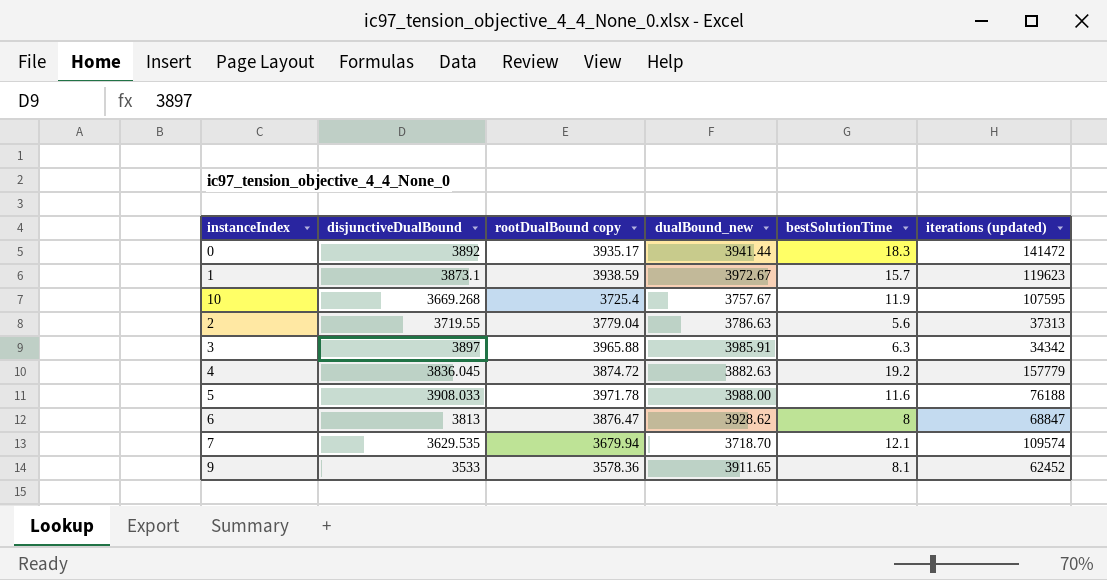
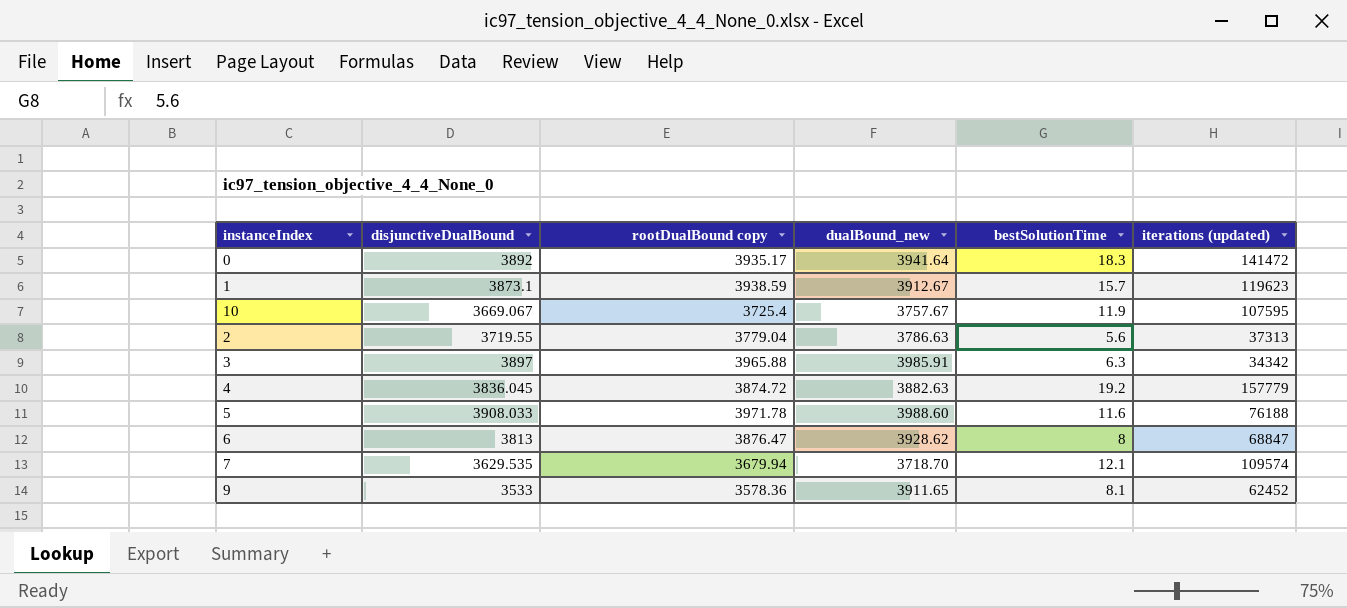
0 | dualBound_new: 3941.44 -> 3941.64
1 | dualBound_new: 3972.67 -> 3912.67
10 | disjunctiveDualBound: 3669.268 -> 3669.067
5 | dualBound_new: 3988.00 -> 3988.60

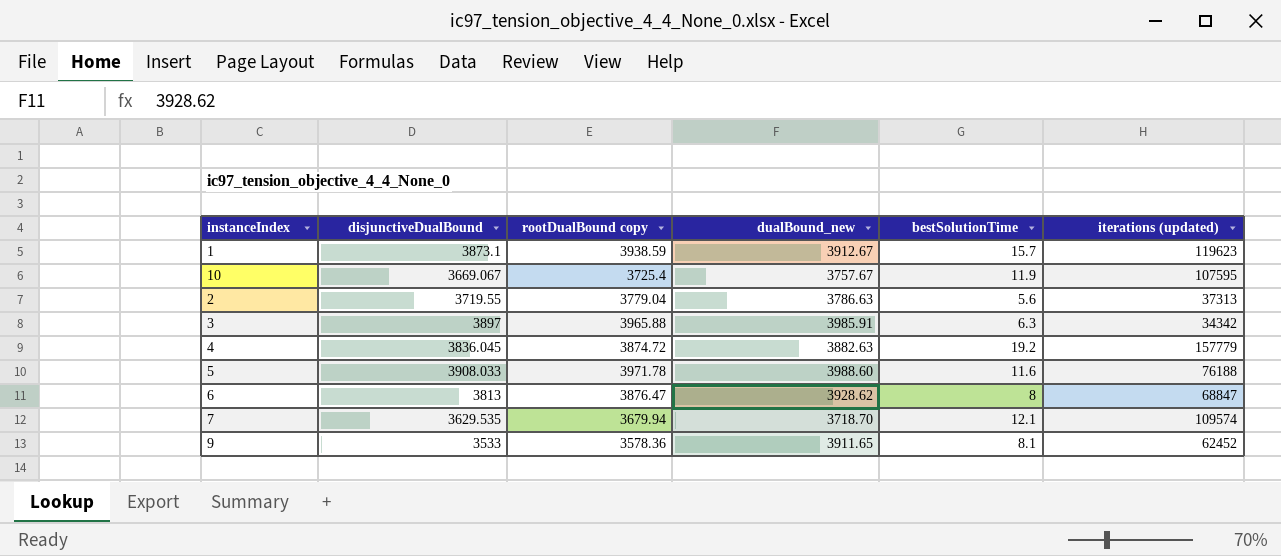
row 0: 3892 | 3935.17 | 3941.64 | 18.3 | 141472 -> none

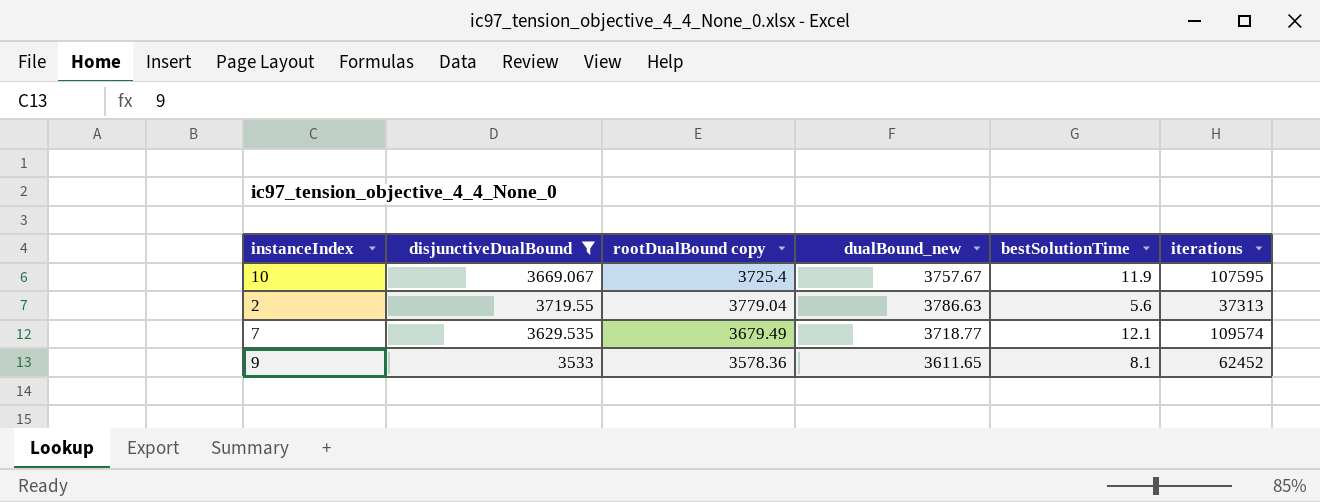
filter: none -> disjunctiveDualBound <= 3719.55
column name: iterations (updated) -> iterations
7 | rootDualBound copy: 3679.94 -> 3679.49
7 | dualBound_new: 3718.70 -> 3718.77
9 | dualBound_new: 3911.65 -> 3611.65

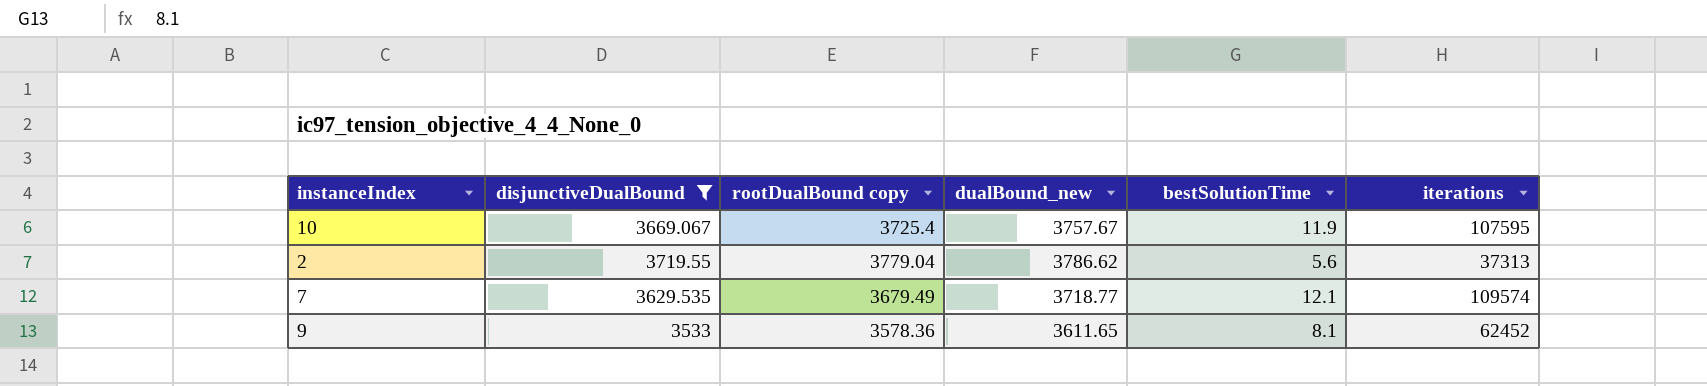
2 | dualBound_new: 3786.63 -> 3786.62

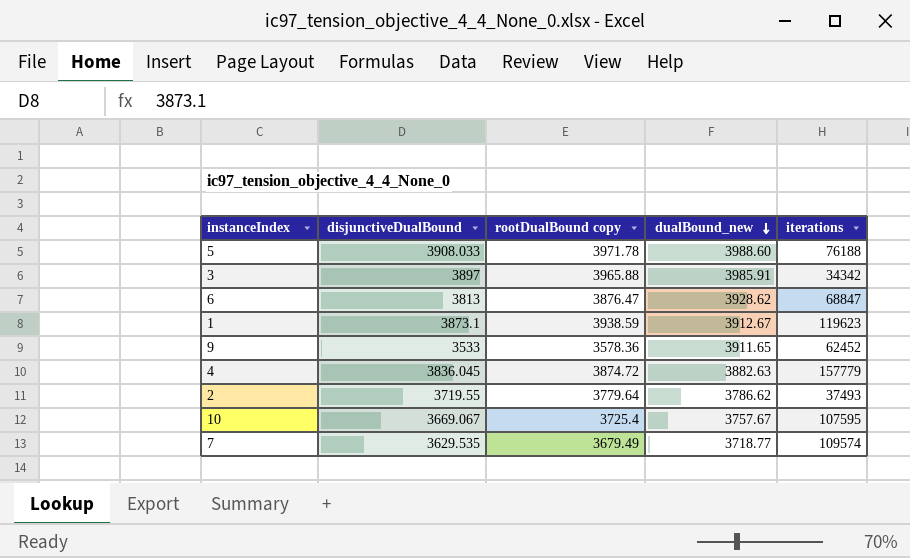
filter: disjunctiveDualBound <= 3719.55 -> none
row order: none -> dualBound_new descending
column bestSolutionTime | position: 5 -> none
9 | dualBound_new: 3611.65 -> 3911.65
2 | rootDualBound copy: 3779.04 -> 3779.64
2 | iterations: 37313 -> 37493

